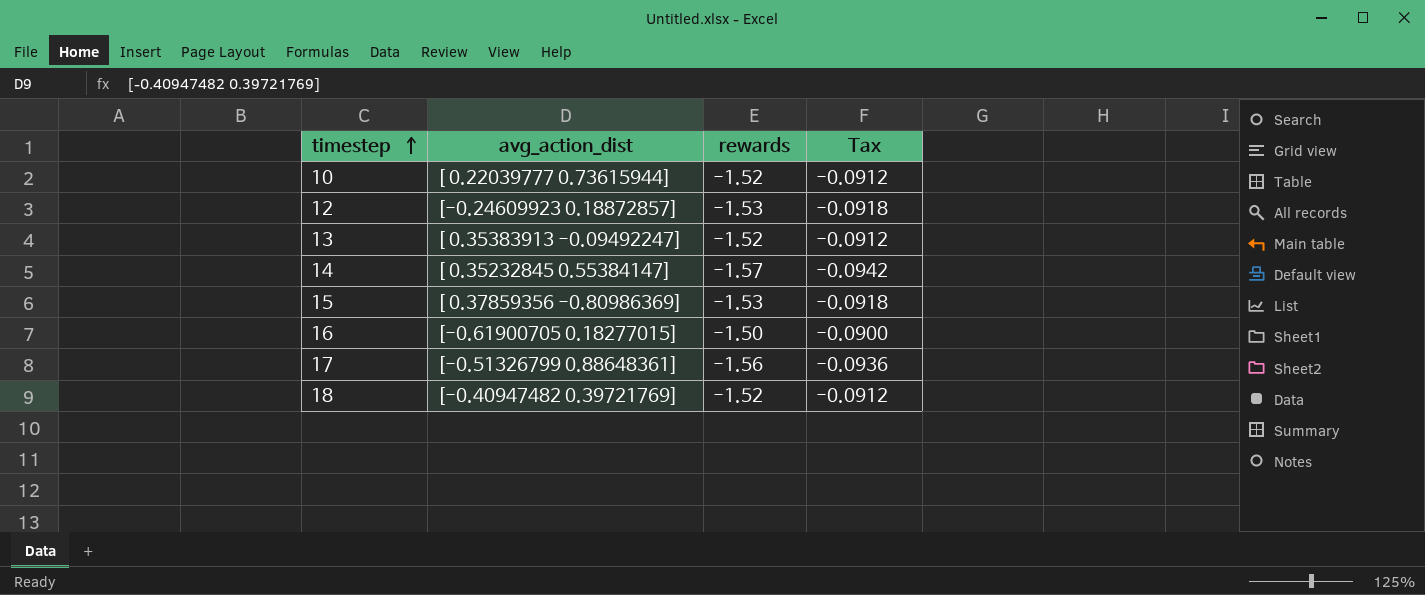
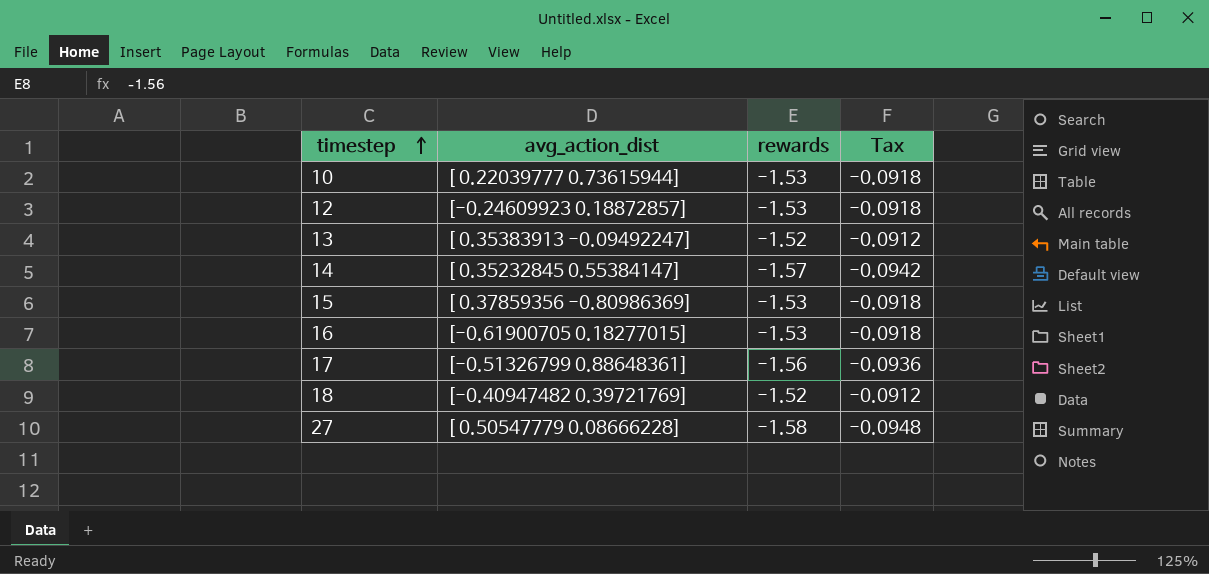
10 | rewards: -1.52 -> -1.53
10 | Tax: -0.0912 -> -0.0918
16 | rewards: -1.50 -> -1.53
16 | Tax: -0.0900 -> -0.0918
row 27: none -> [ 0.50547779 0.08666228] | -1.58 | -0.0948

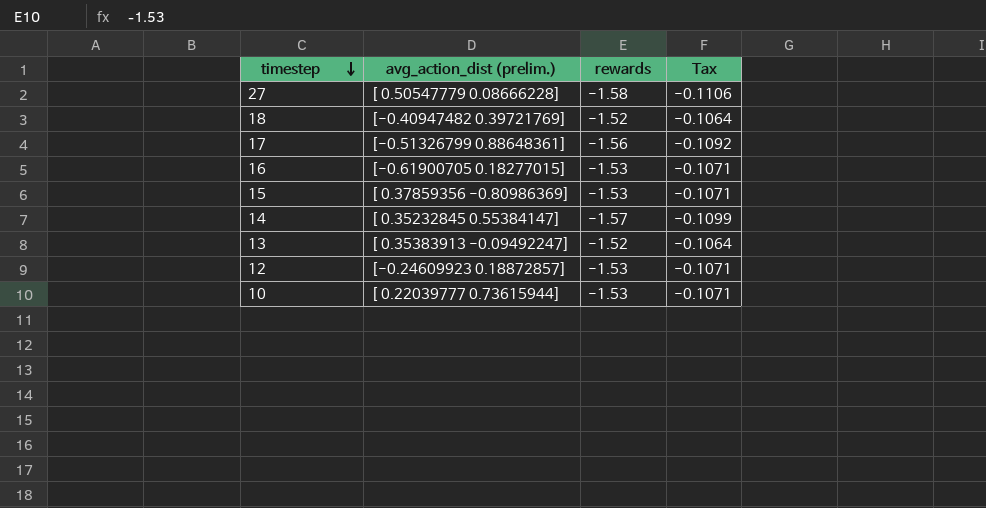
row order: timestep ascending -> timestep descending
column name: avg_action_dist -> avg_action_dist (prelim.)
column Tax | formula: [rewards] * 0.06 -> [rewards] * 0.07

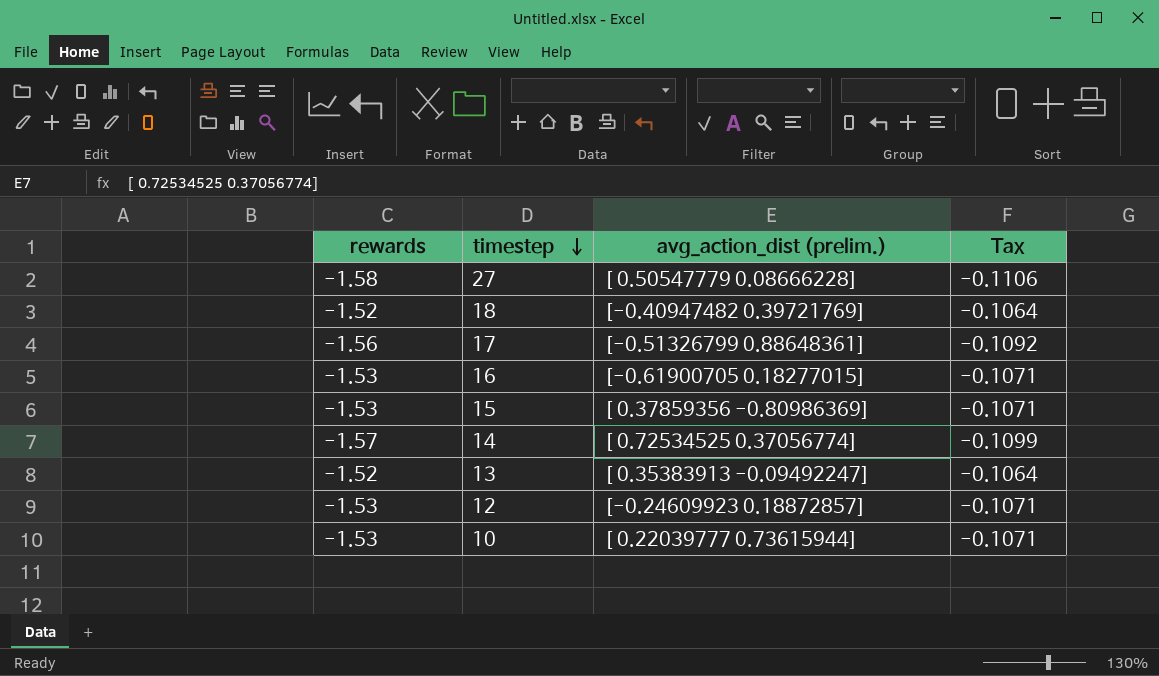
column rewards | position: 3 -> 1
14 | avg_action_dist (prelim.): [ 0.35232845 0.55384147] -> [ 0.72534525 0.37056774]

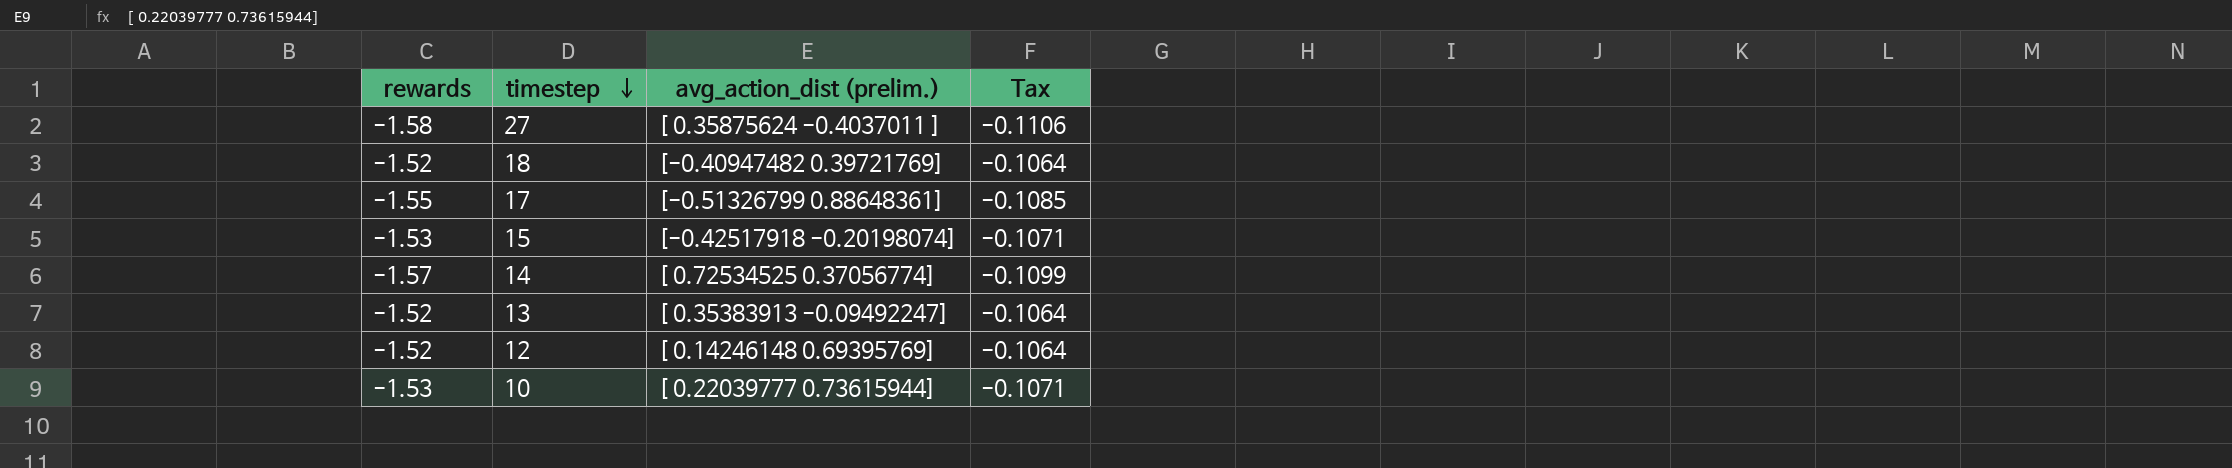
row 16: -1.53 | [-0.61900705 0.18277015] | -0.1071 -> none
27 | avg_action_dist (prelim.): [ 0.50547779 0.08666228] -> [ 0.35875624 -0.4037011 ]
17 | rewards: -1.56 -> -1.55
17 | Tax: -0.1092 -> -0.1085
15 | avg_action_dist (prelim.): [ 0.37859356 -0.80986369] -> [-0.42517918 -0.20198074]
12 | rewards: -1.53 -> -1.52
12 | avg_action_dist (prelim.): [-0.24609923 0.18872857] -> [ 0.14246148 0.69395769]
12 | Tax: -0.1071 -> -0.1064

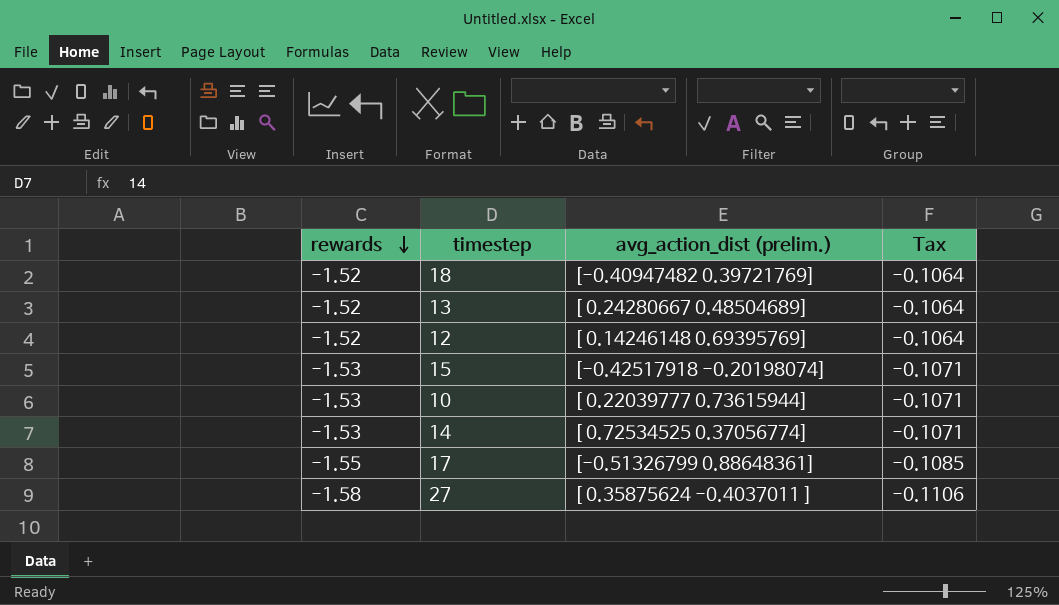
row order: timestep descending -> rewards descending
13 | avg_action_dist (prelim.): [ 0.35383913 -0.09492247] -> [ 0.24280667 0.48504689]
14 | rewards: -1.57 -> -1.53
14 | Tax: -0.1099 -> -0.1071

